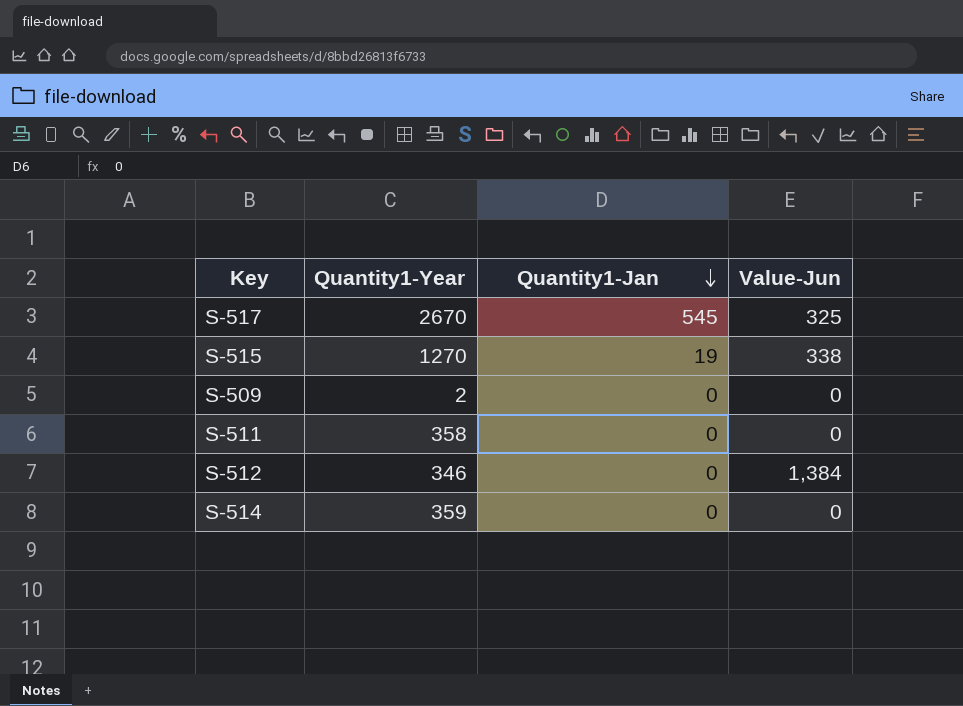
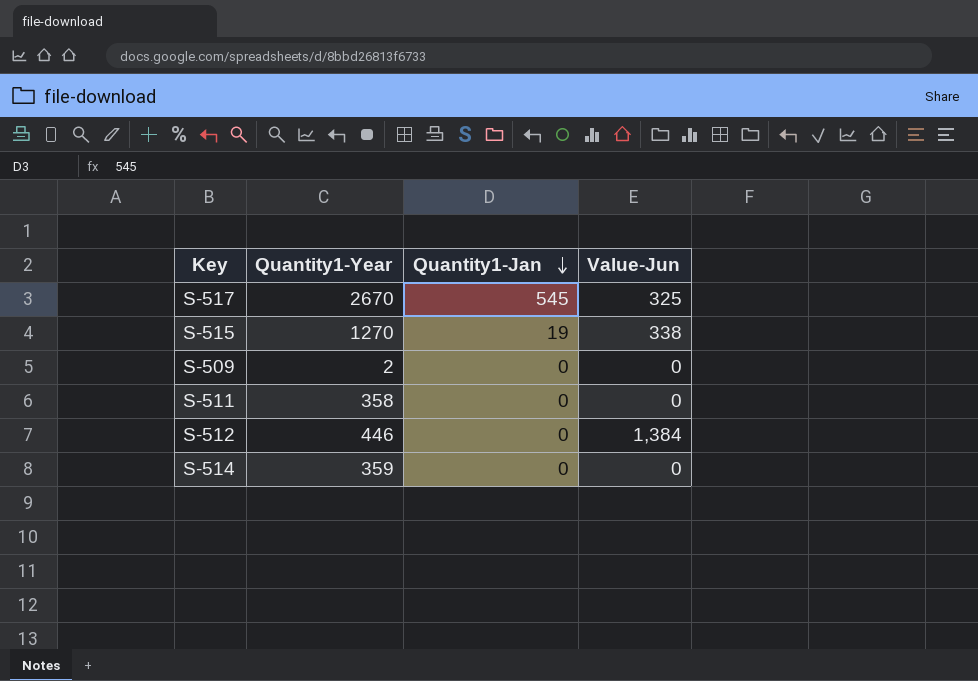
S-512 | Quantity1-Year: 346 -> 446

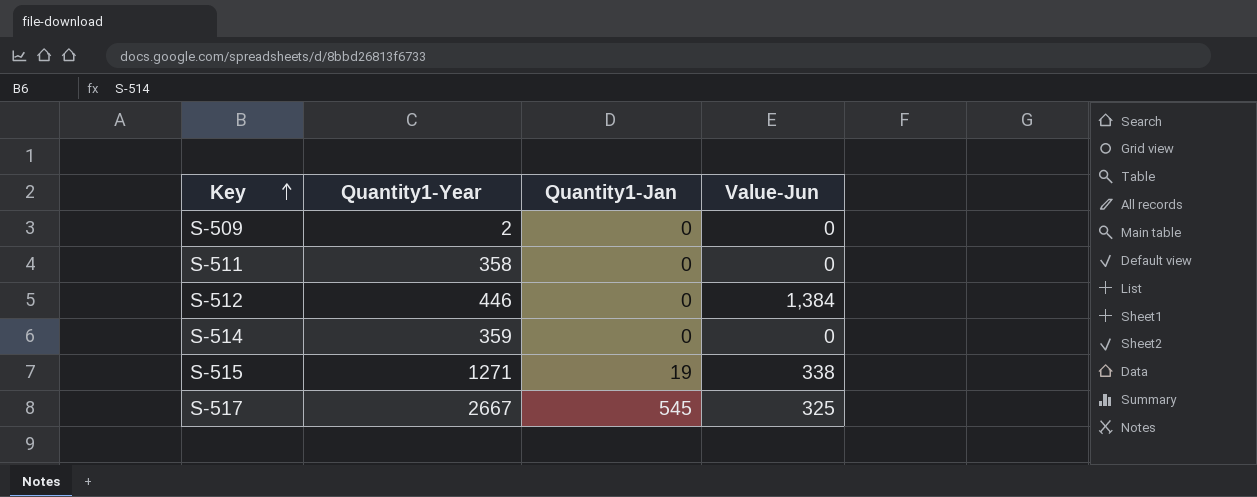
row order: Quantity1-Jan descending -> Key ascending
S-515 | Quantity1-Year: 1270 -> 1271
S-517 | Quantity1-Year: 2670 -> 2667

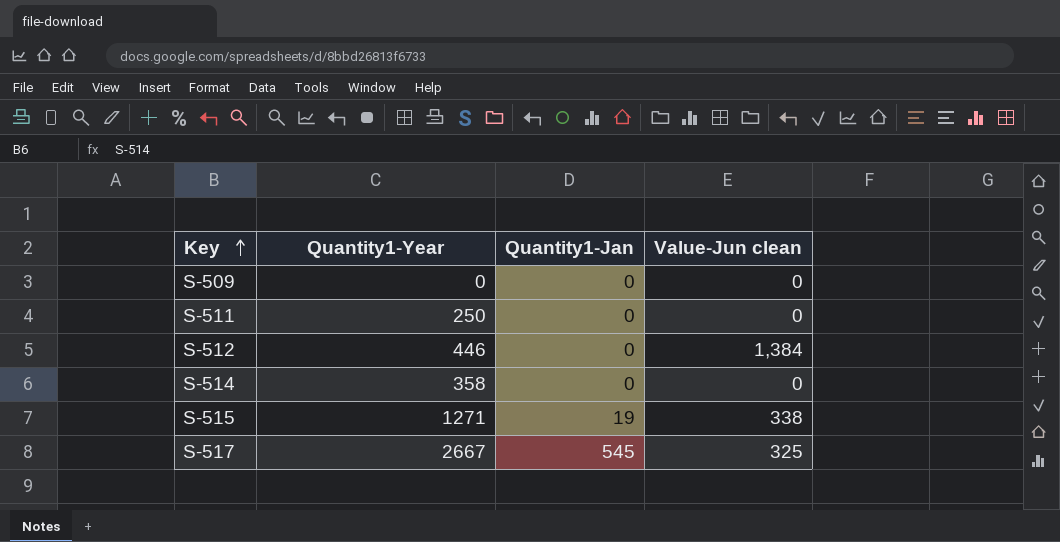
column name: Value-Jun -> Value-Jun clean
S-509 | Quantity1-Year: 2 -> 0
S-511 | Quantity1-Year: 358 -> 250
S-514 | Quantity1-Year: 359 -> 358

